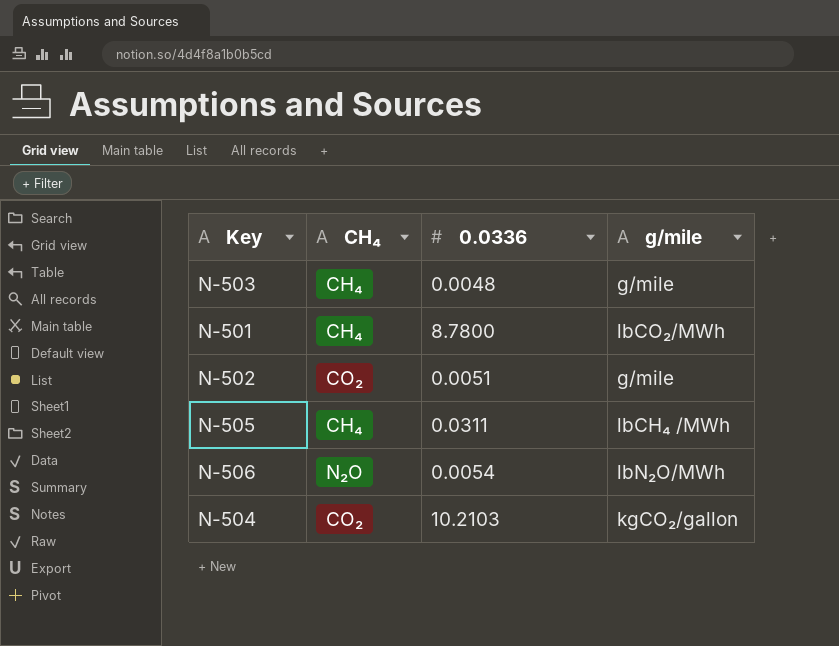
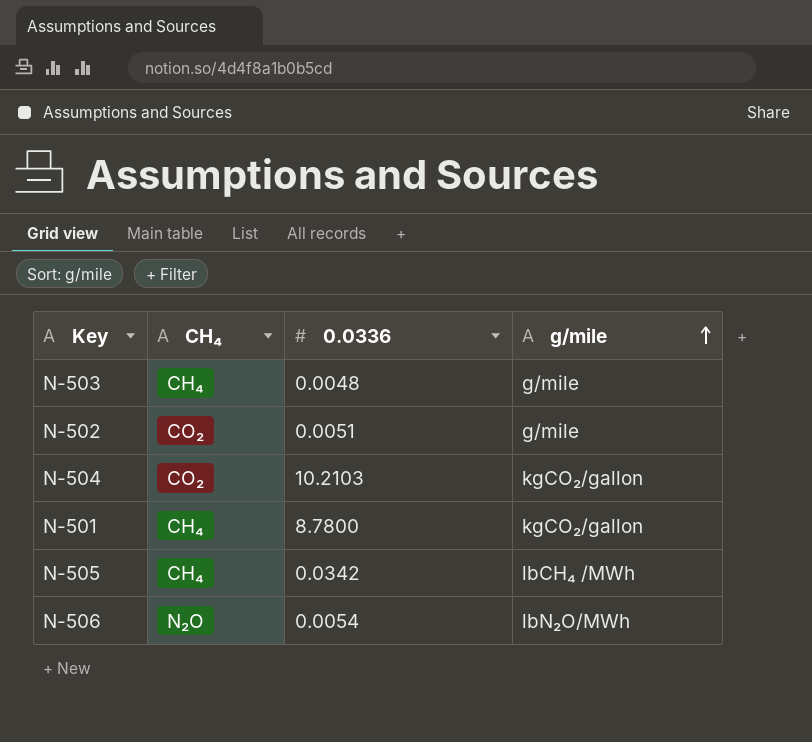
row order: none -> g/mile ascending
N-501 | g/mile: lbCO₂/MWh -> kgCO₂/gallon
N-505 | 0.0336: 0.0311 -> 0.0342

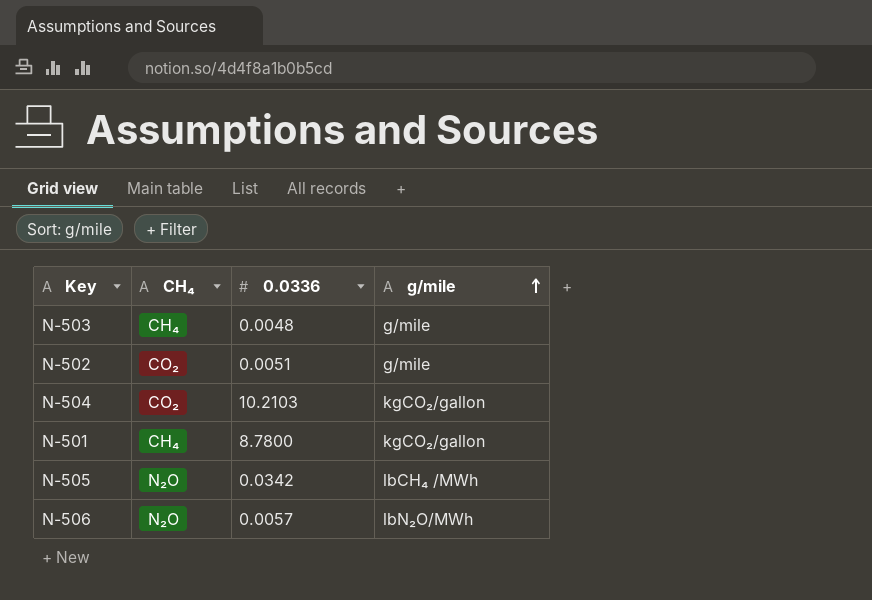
N-505 | CH₄: CH₄ -> N₂O
N-506 | 0.0336: 0.0054 -> 0.0057

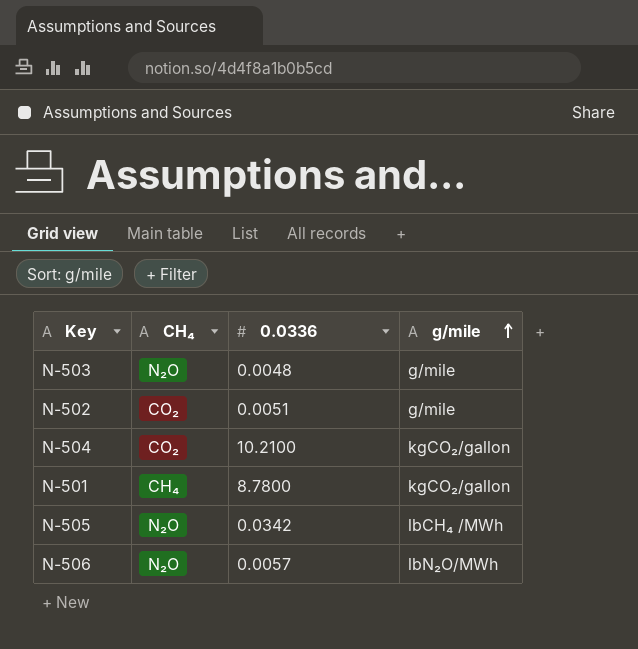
N-503 | CH₄: CH₄ -> N₂O
N-504 | 0.0336: 10.2103 -> 10.2100

